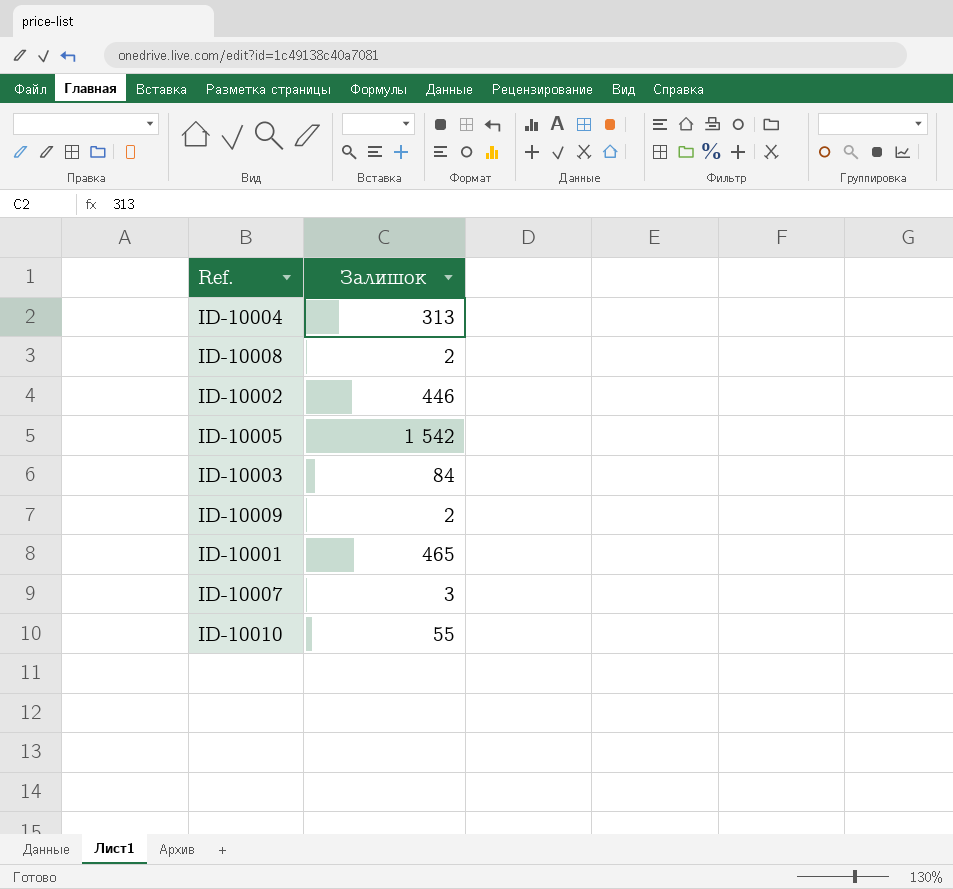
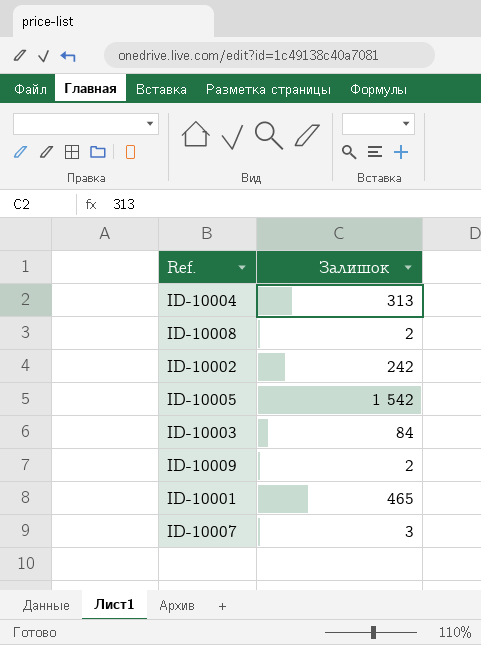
row ID-10010: 55 -> none
ID-10002 | Залишок: 446 -> 242

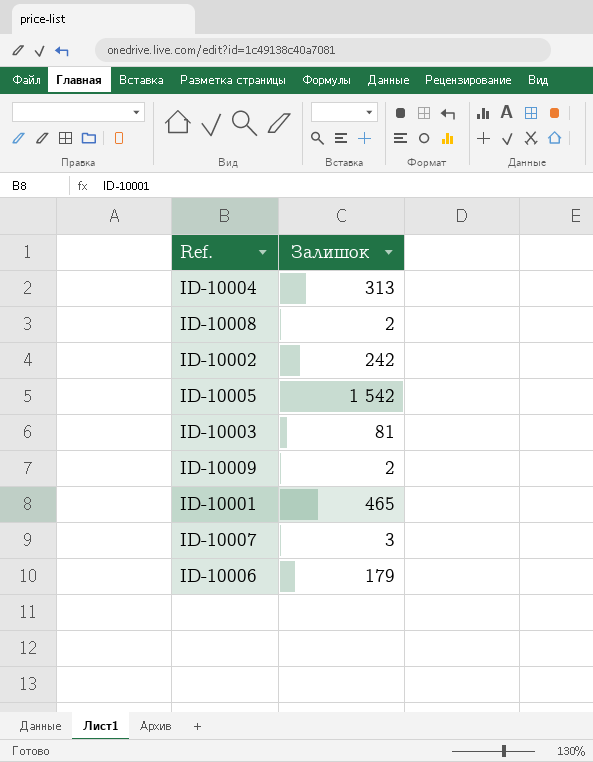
ID-10003 | Залишок: 84 -> 81
row ID-10006: none -> 179

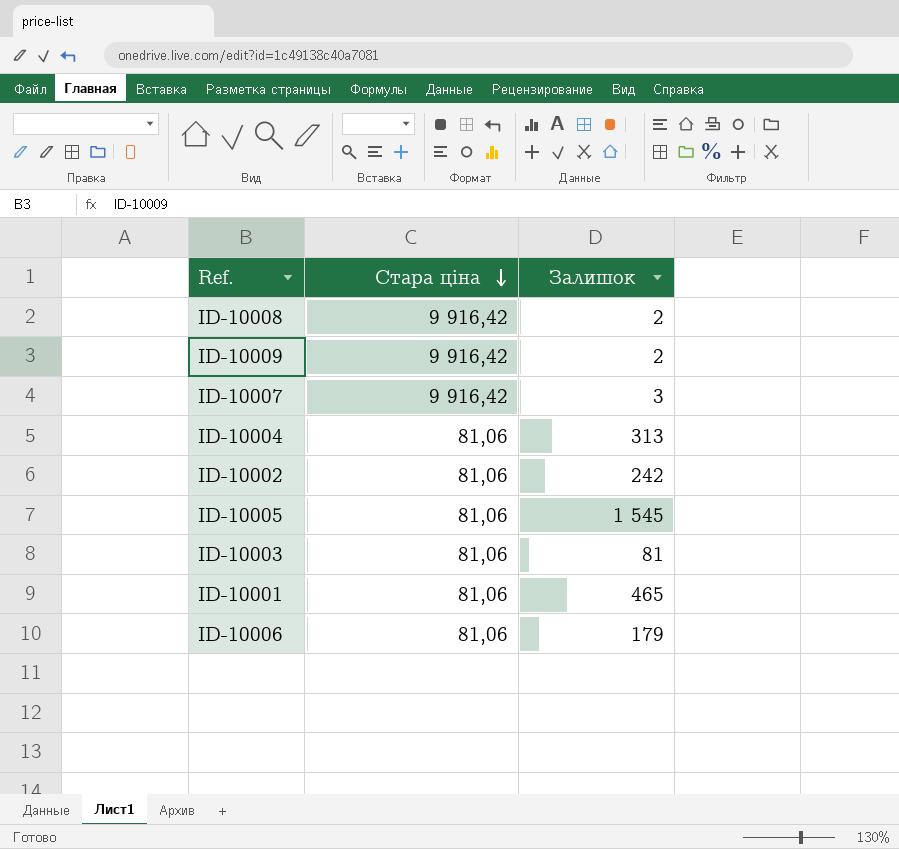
row order: none -> Стара ціна descending
column Стара ціна | position: none -> 2
ID-10005 | Залишок: 1 542 -> 1 545

